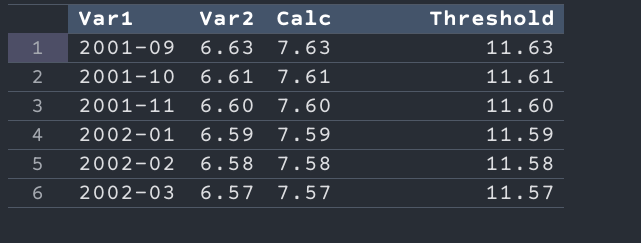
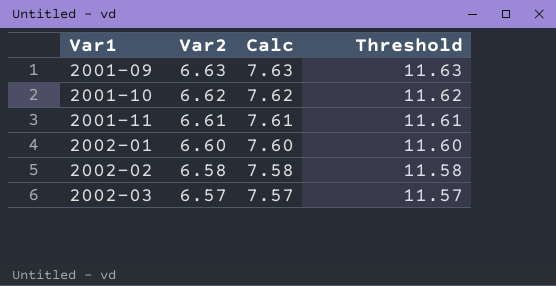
2001-10 | Var2: 6.61 -> 6.62
2001-10 | Calc: 7.61 -> 7.62
2001-10 | Threshold: 11.61 -> 11.62
2001-11 | Var2: 6.60 -> 6.61
2001-11 | Calc: 7.60 -> 7.61
2001-11 | Threshold: 11.60 -> 11.61
2002-01 | Var2: 6.59 -> 6.60
2002-01 | Calc: 7.59 -> 7.60
2002-01 | Threshold: 11.59 -> 11.60

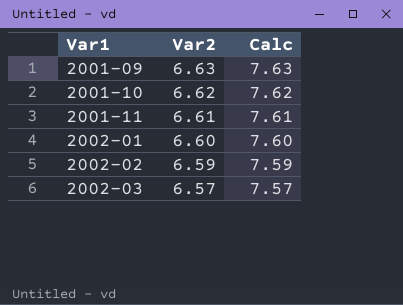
column Threshold | formula: [Var2] + 5 -> none
2002-02 | Var2: 6.58 -> 6.59
2002-02 | Calc: 7.58 -> 7.59

